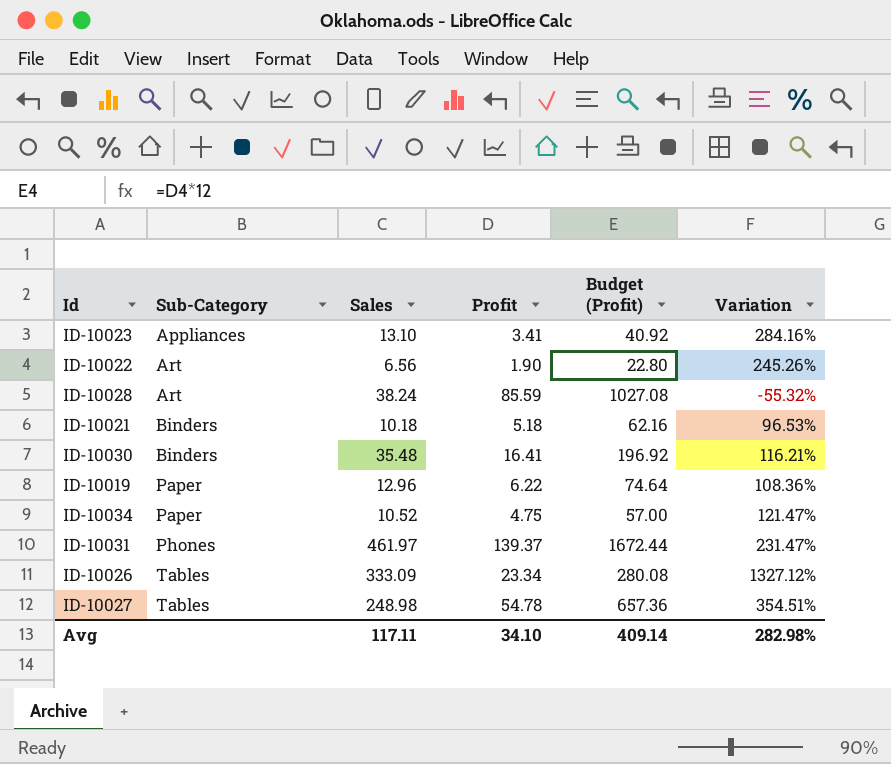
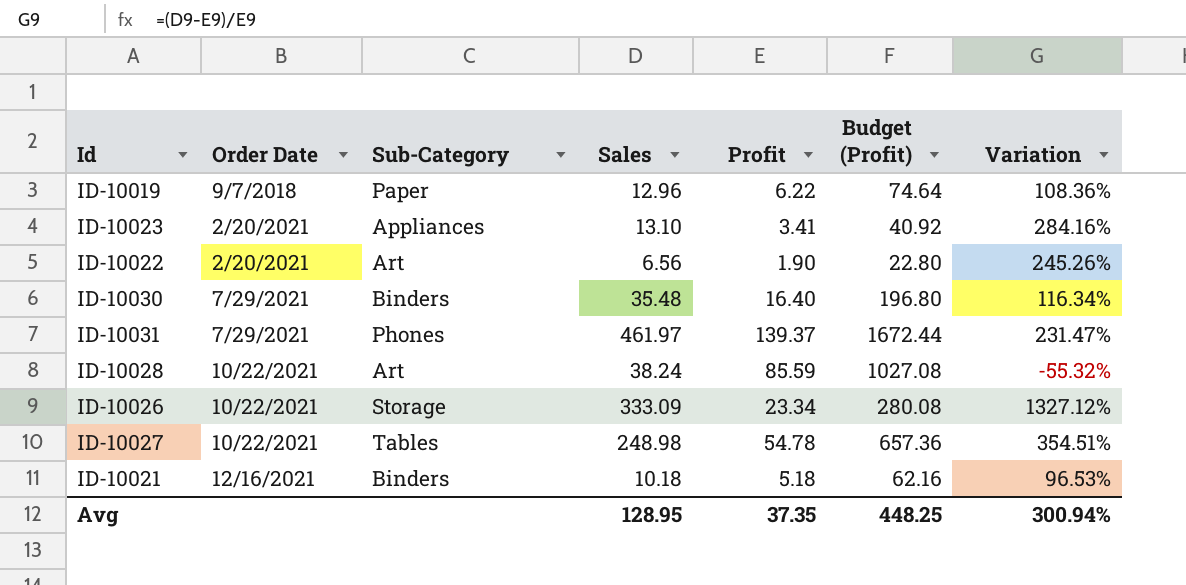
row order: Sub-Category ascending -> Order Date ascending
column Order Date | position: none -> 2
row ID-10034: Paper | 10.52 | 4.75 | 57.00 | 121.47% -> none
ID-10030 | Profit: 16.41 -> 16.40
ID-10030 | Budget (Profit): 196.92 -> 196.80
ID-10030 | Variation: 116.21% -> 116.34%
ID-10026 | Sub-Category: Tables -> Storage
Avg | Sales: 117.11 -> 128.95
Avg | Profit: 34.10 -> 37.35
Avg | Budget (Profit): 409.14 -> 448.25
Avg | Variation: 282.98% -> 300.94%

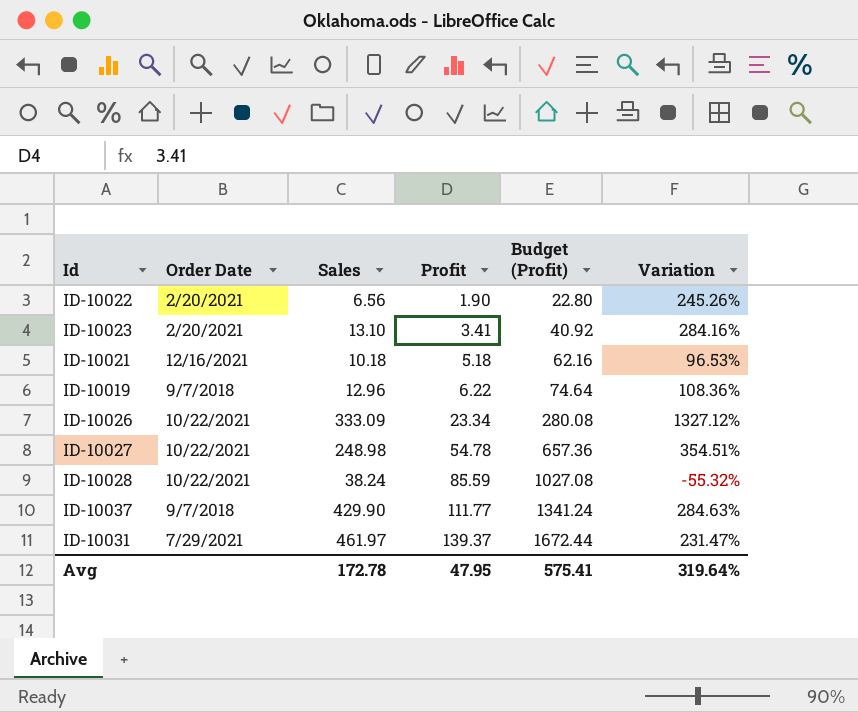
row order: Order Date ascending -> Profit ascending
column Sub-Category | position: 3 -> none
row ID-10030: 7/29/2021 | Binders | 35.48 | 16.40 | 196.80 | 116.34% -> none
row ID-10037: none -> 9/7/2018 | 429.90 | 111.77 | 1341.24 | 284.63%
Avg | Sales: 128.95 -> 172.78
Avg | Profit: 37.35 -> 47.95
Avg | Budget (Profit): 448.25 -> 575.41
Avg | Variation: 300.94% -> 319.64%

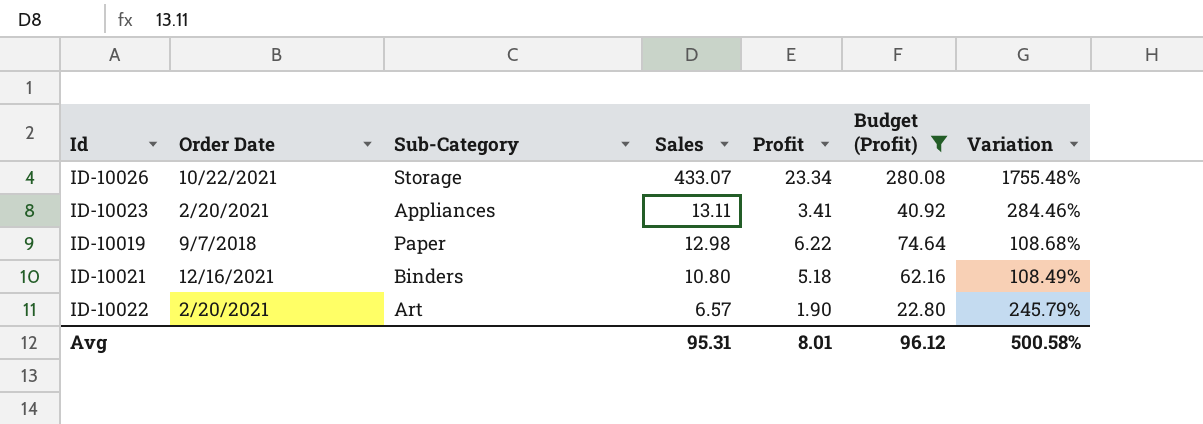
filter: none -> Budget (Profit) <= 280.08
row order: Profit ascending -> Sales descending
column Sub-Category | position: none -> 3
ID-10026 | Sales: 333.09 -> 433.07
ID-10026 | Variation: 1327.12% -> 1755.48%
ID-10023 | Sales: 13.10 -> 13.11
ID-10023 | Variation: 284.16% -> 284.46%
ID-10019 | Sales: 12.96 -> 12.98
ID-10019 | Variation: 108.36% -> 108.68%
ID-10021 | Sales: 10.18 -> 10.80
ID-10021 | Variation: 96.53% -> 108.49%
ID-10022 | Sales: 6.56 -> 6.57
ID-10022 | Variation: 245.26% -> 245.79%
Avg | Sales: 172.78 -> 95.31
Avg | Profit: 47.95 -> 8.01
Avg | Budget (Profit): 575.41 -> 96.12
Avg | Variation: 319.64% -> 500.58%

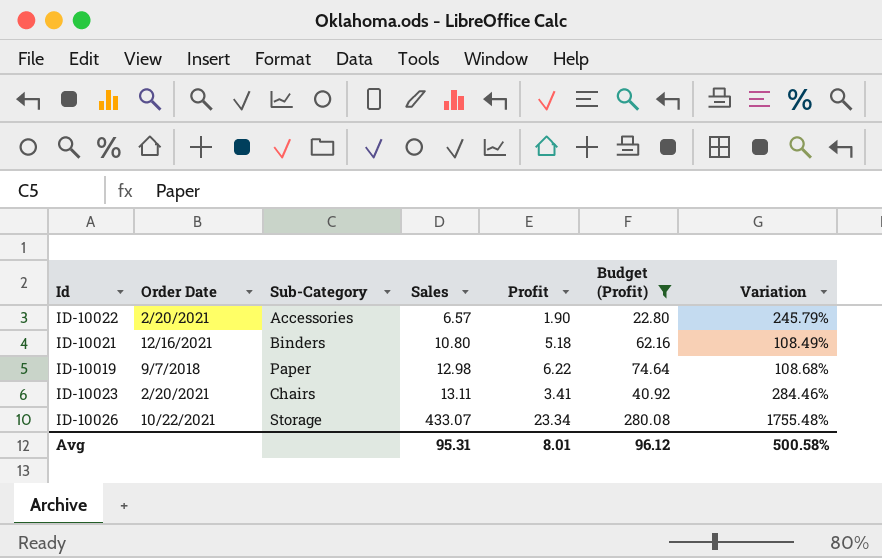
row order: Sales descending -> Sales ascending
ID-10022 | Sub-Category: Art -> Accessories
ID-10023 | Sub-Category: Appliances -> Chairs

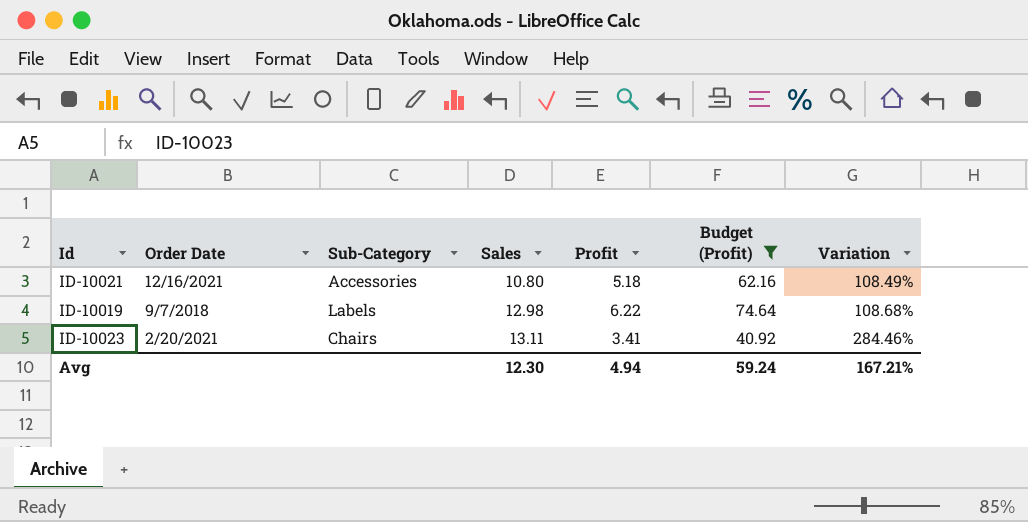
row ID-10022: 2/20/2021 | Accessories | 6.57 | 1.90 | 22.80 | 245.79% -> none
row ID-10026: 10/22/2021 | Storage | 433.07 | 23.34 | 280.08 | 1755.48% -> none
ID-10021 | Sub-Category: Binders -> Accessories
ID-10019 | Sub-Category: Paper -> Labels
Avg | Sales: 95.31 -> 12.30
Avg | Profit: 8.01 -> 4.94
Avg | Budget (Profit): 96.12 -> 59.24
Avg | Variation: 500.58% -> 167.21%

